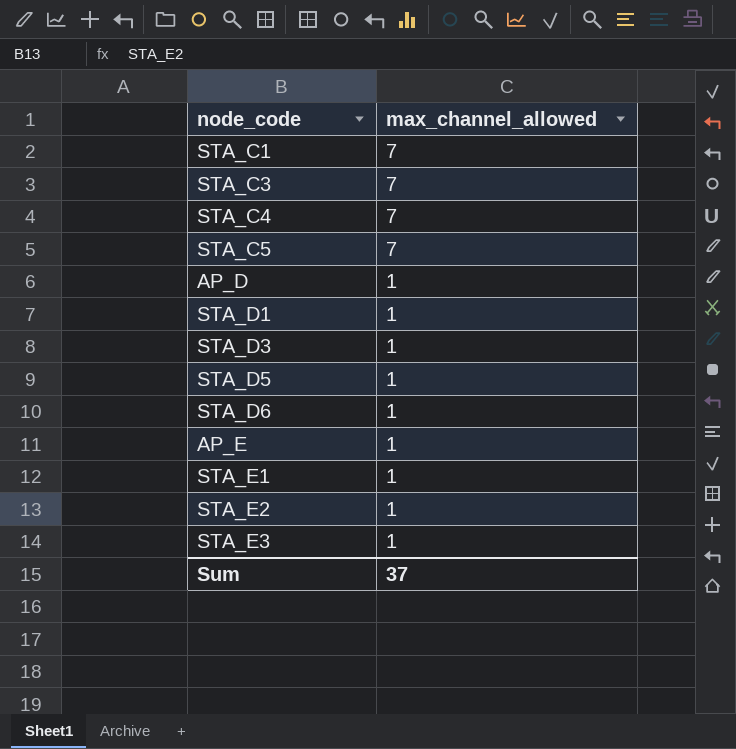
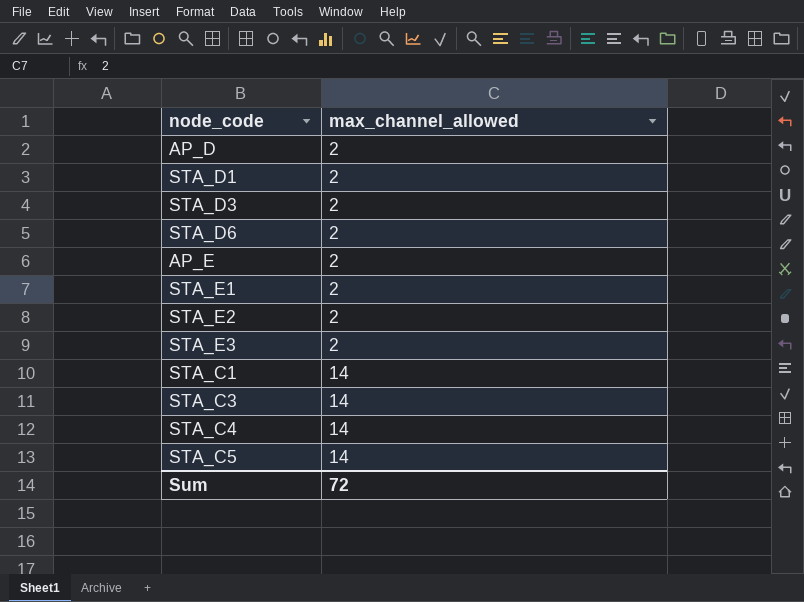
row order: max_channel_allowed descending -> max_channel_allowed ascending
row STA_D5: 1 -> none
AP_D | max_channel_allowed: 1 -> 2
STA_D1 | max_channel_allowed: 1 -> 2
STA_D3 | max_channel_allowed: 1 -> 2
STA_D6 | max_channel_allowed: 1 -> 2
AP_E | max_channel_allowed: 1 -> 2
STA_E1 | max_channel_allowed: 1 -> 2
STA_E2 | max_channel_allowed: 1 -> 2
STA_E3 | max_channel_allowed: 1 -> 2
STA_C1 | max_channel_allowed: 7 -> 14
STA_C3 | max_channel_allowed: 7 -> 14
STA_C4 | max_channel_allowed: 7 -> 14
STA_C5 | max_channel_allowed: 7 -> 14
Sum | max_channel_allowed: 37 -> 72

